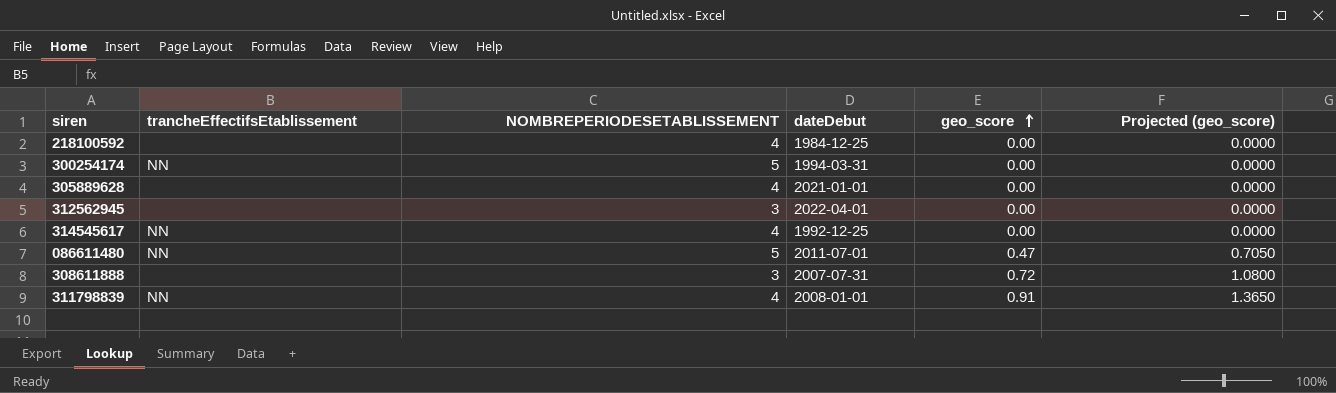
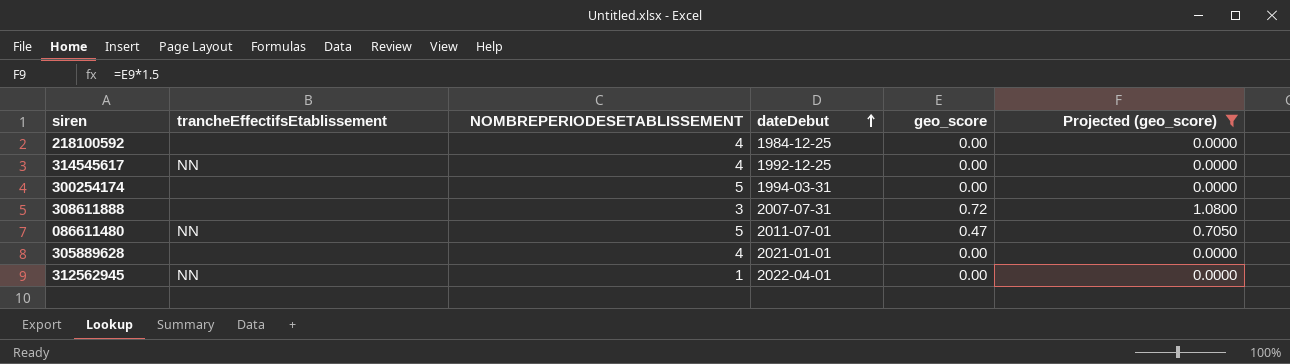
filter: none -> Projected (geo_score) != 1.3650
row order: geo_score ascending -> dateDebut ascending
300254174 | trancheEffectifsEtablissement: NN -> none
312562945 | trancheEffectifsEtablissement: none -> NN
312562945 | NOMBREPERIODESETABLISSEMENT: 3 -> 1

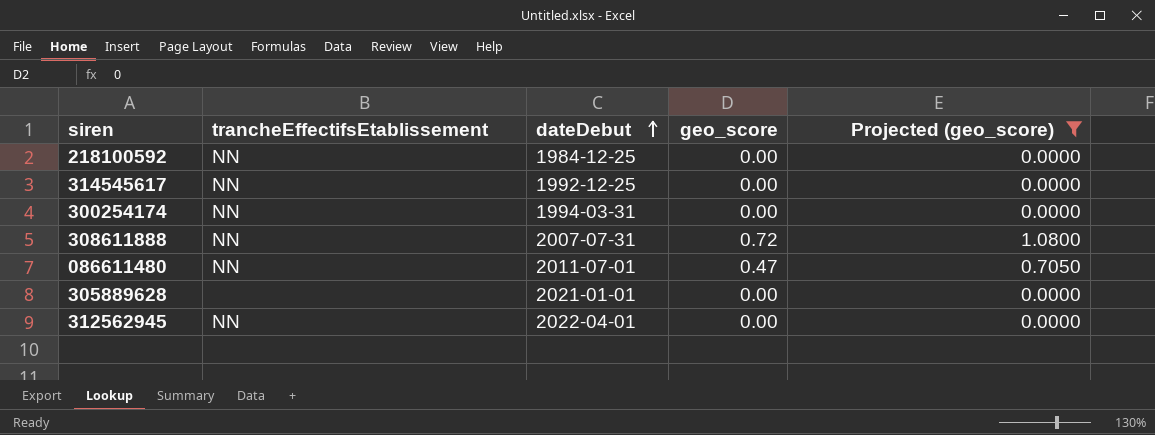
column NOMBREPERIODESETABLISSEMENT | position: 3 -> none
218100592 | trancheEffectifsEtablissement: none -> NN
300254174 | trancheEffectifsEtablissement: none -> NN
308611888 | trancheEffectifsEtablissement: none -> NN

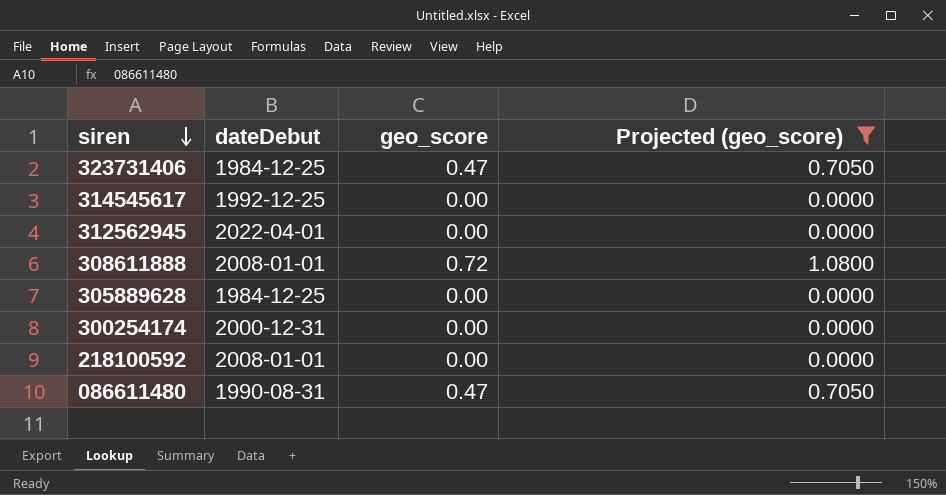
row order: dateDebut ascending -> siren descending
column trancheEffectifsEtablissement | position: 2 -> none
row 323731406: none -> 1984-12-25 | 0.47 | 0.7050
308611888 | dateDebut: 2007-07-31 -> 2008-01-01
305889628 | dateDebut: 2021-01-01 -> 1984-12-25
300254174 | dateDebut: 1994-03-31 -> 2000-12-31
218100592 | dateDebut: 1984-12-25 -> 2008-01-01
086611480 | dateDebut: 2011-07-01 -> 1990-08-31

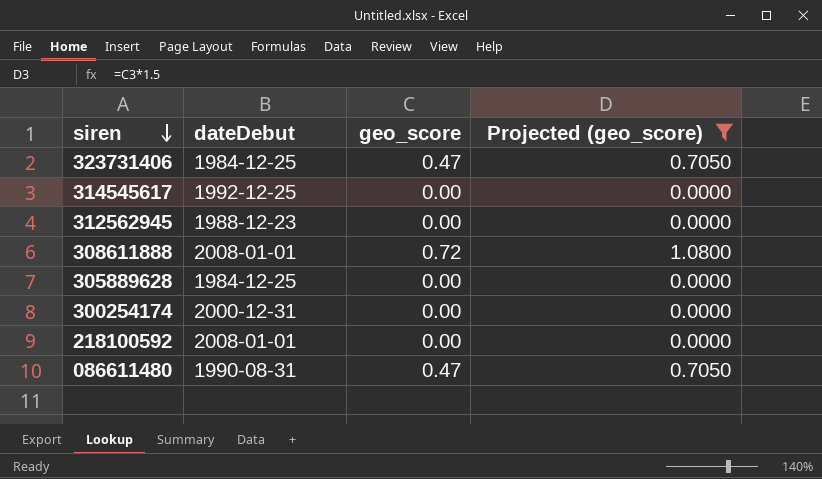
312562945 | dateDebut: 2022-04-01 -> 1988-12-23

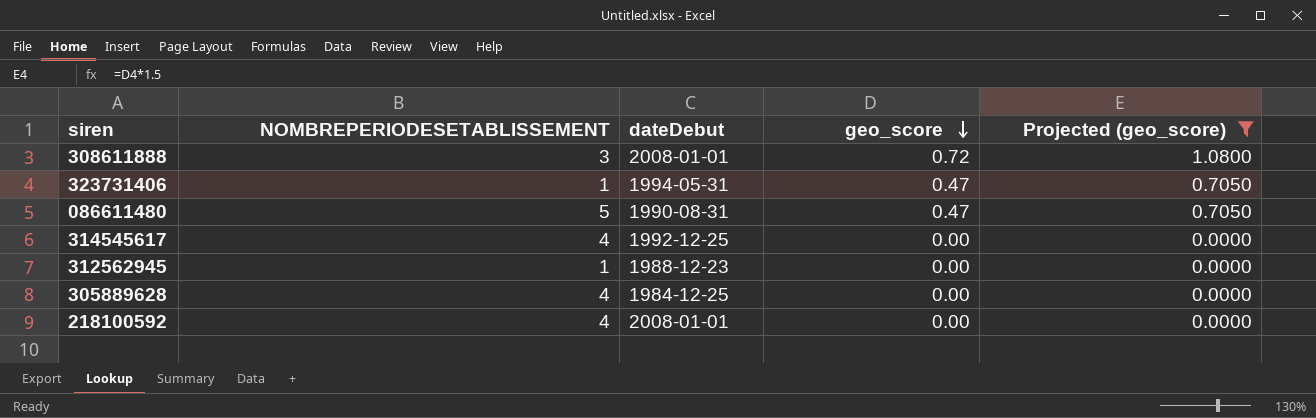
row order: siren descending -> geo_score descending
column NOMBREPERIODESETABLISSEMENT | position: none -> 2
row 300254174: 2000-12-31 | 0.00 | 0.0000 -> none
323731406 | dateDebut: 1984-12-25 -> 1994-05-31

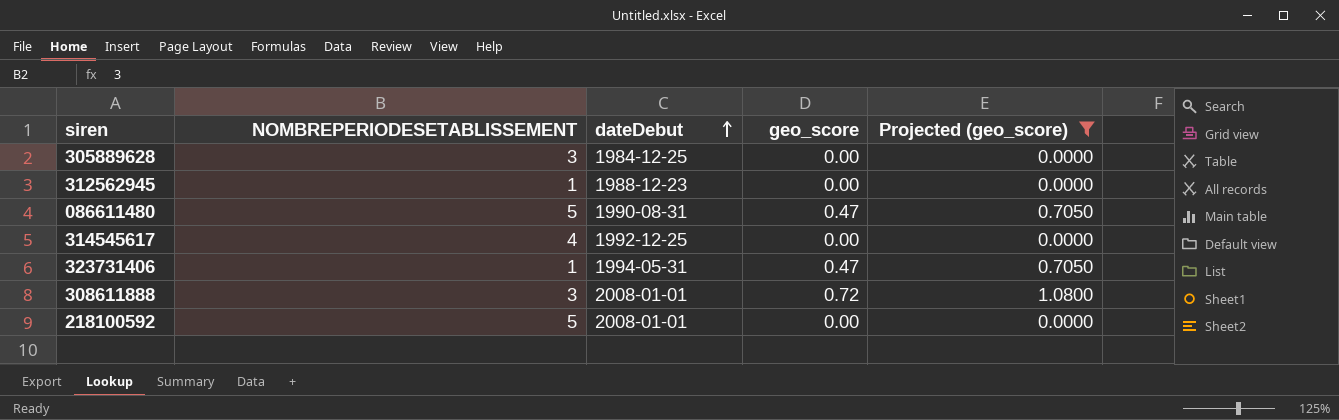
row order: geo_score descending -> dateDebut ascending
305889628 | NOMBREPERIODESETABLISSEMENT: 4 -> 3
218100592 | NOMBREPERIODESETABLISSEMENT: 4 -> 5

